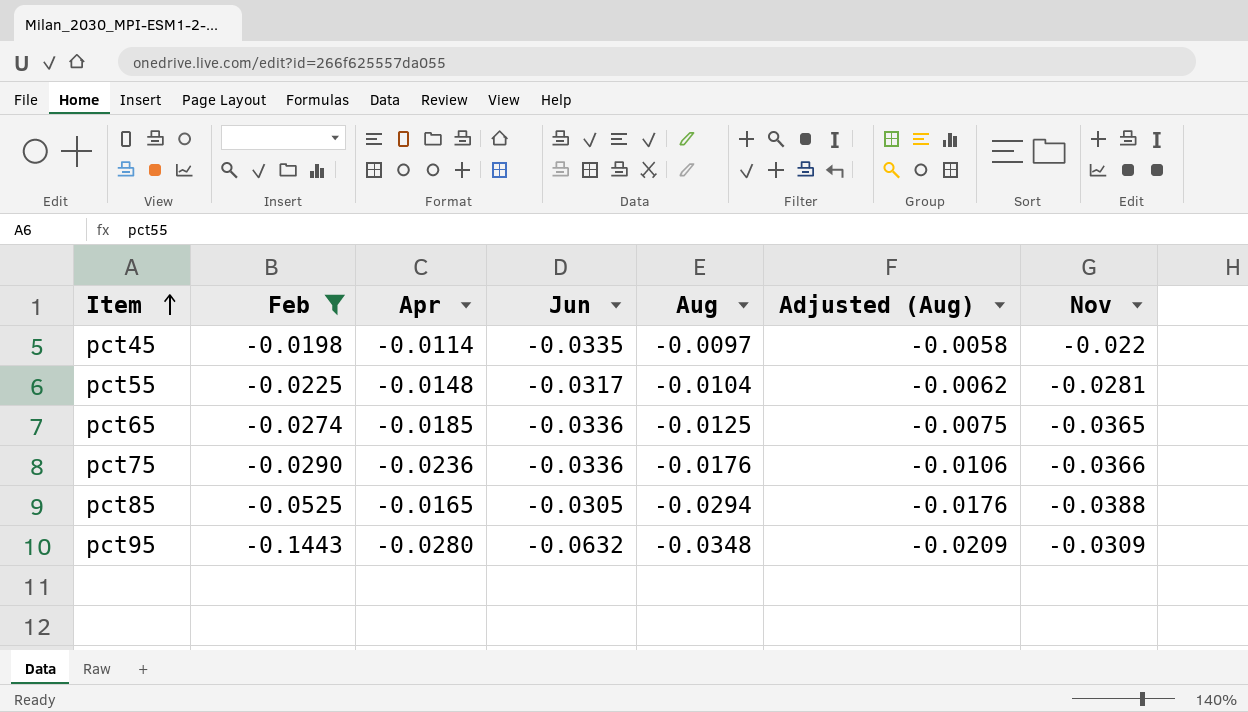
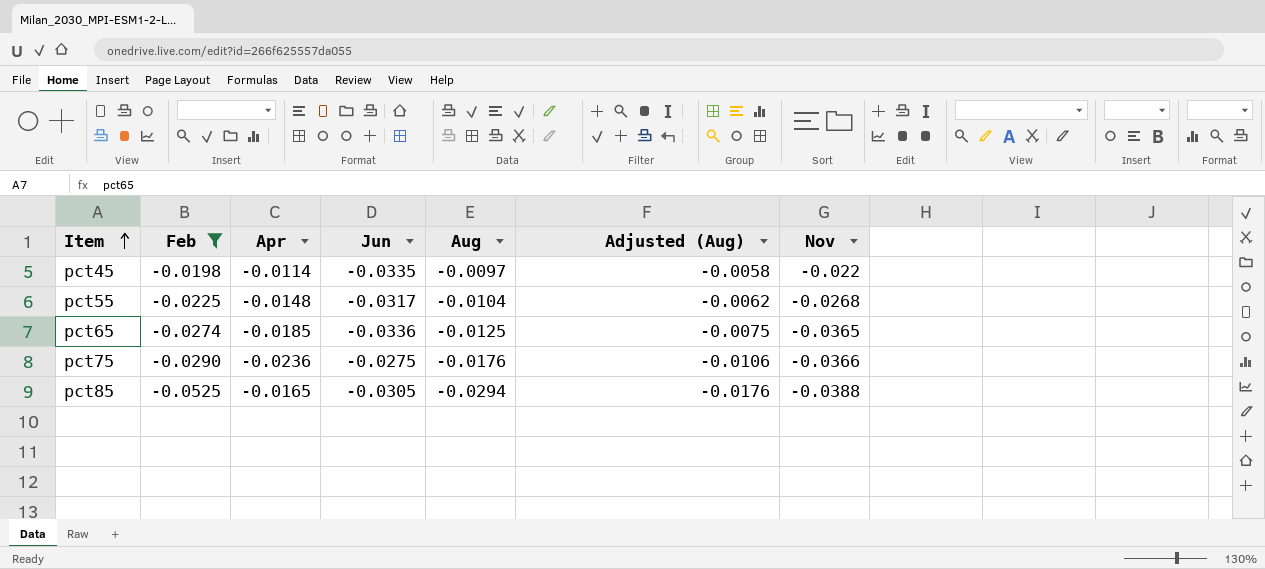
row pct95: -0.1443 | -0.0280 | -0.0632 | -0.0348 | -0.0209 | -0.0309 -> none
pct55 | Nov: -0.0281 -> -0.0268
pct75 | Jun: -0.0336 -> -0.0275

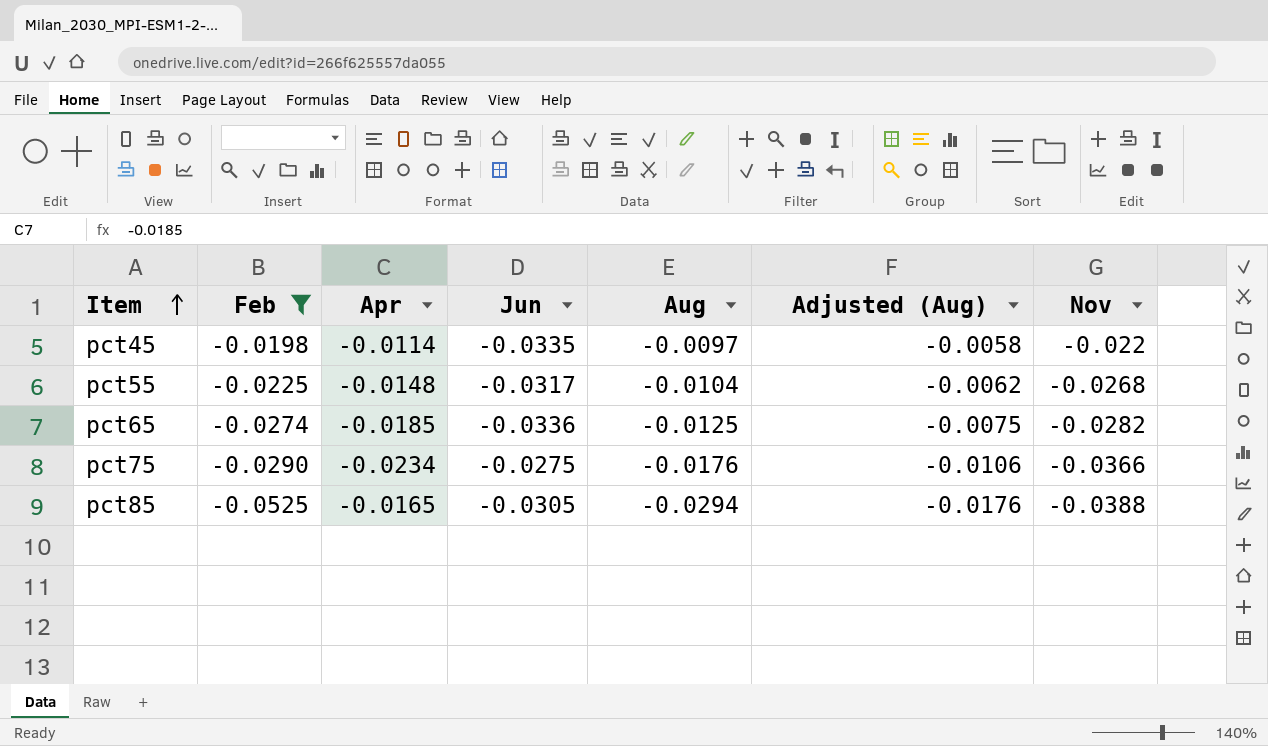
pct65 | Nov: -0.0365 -> -0.0282
pct75 | Apr: -0.0236 -> -0.0234

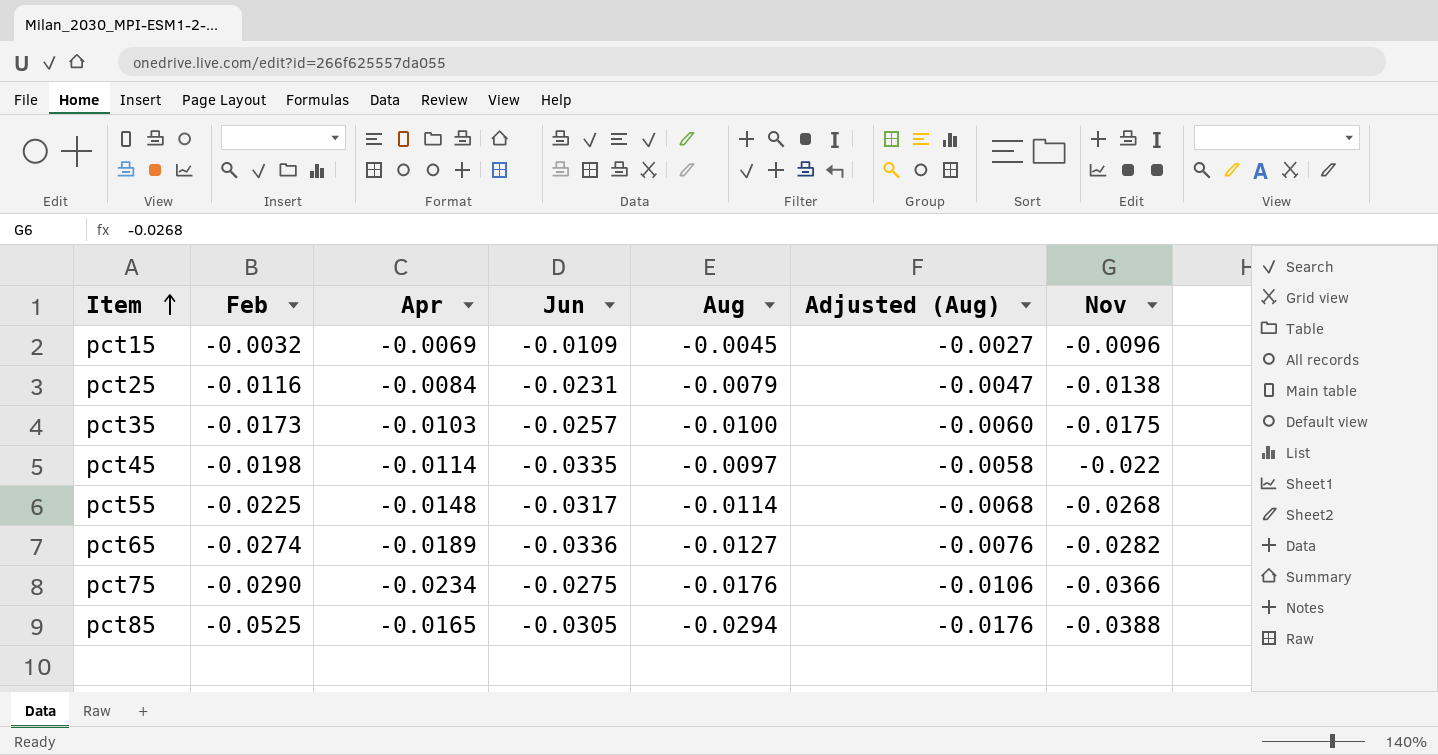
filter: Feb <= -0.0198 -> none
pct55 | Aug: -0.0104 -> -0.0114
pct55 | Adjusted (Aug): -0.0062 -> -0.0068
pct65 | Apr: -0.0185 -> -0.0189
pct65 | Aug: -0.0125 -> -0.0127
pct65 | Adjusted (Aug): -0.0075 -> -0.0076

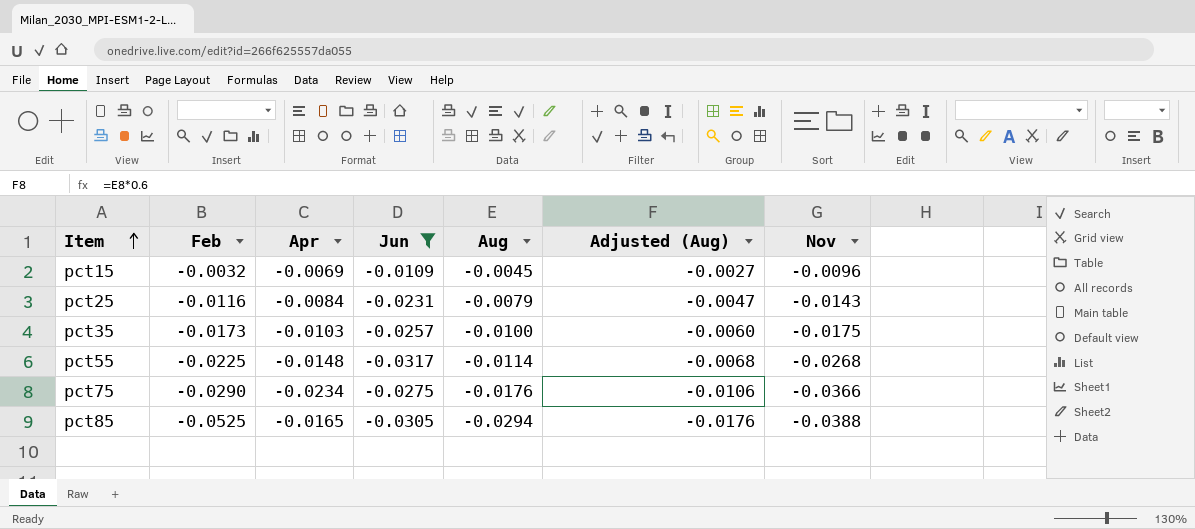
filter: none -> Jun >= -0.0317
pct25 | Nov: -0.0138 -> -0.0143

